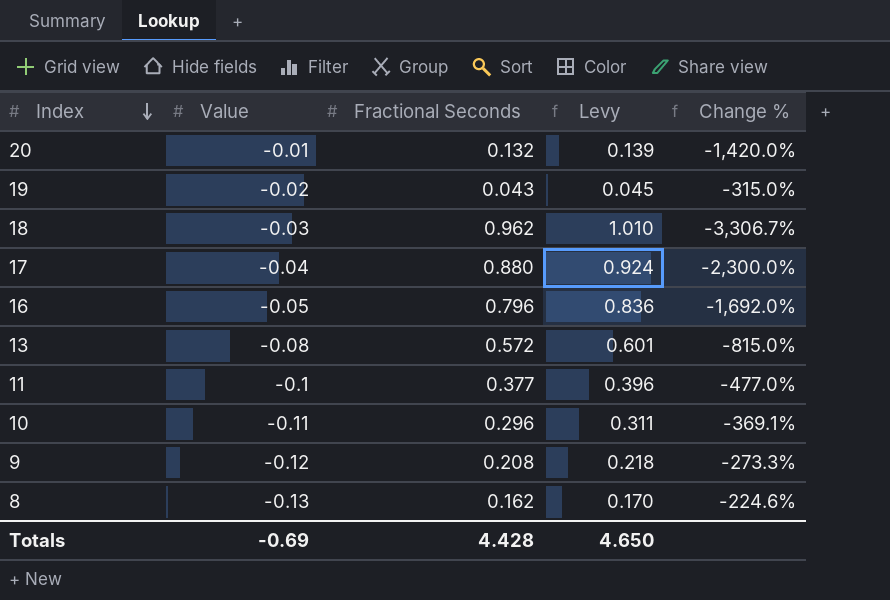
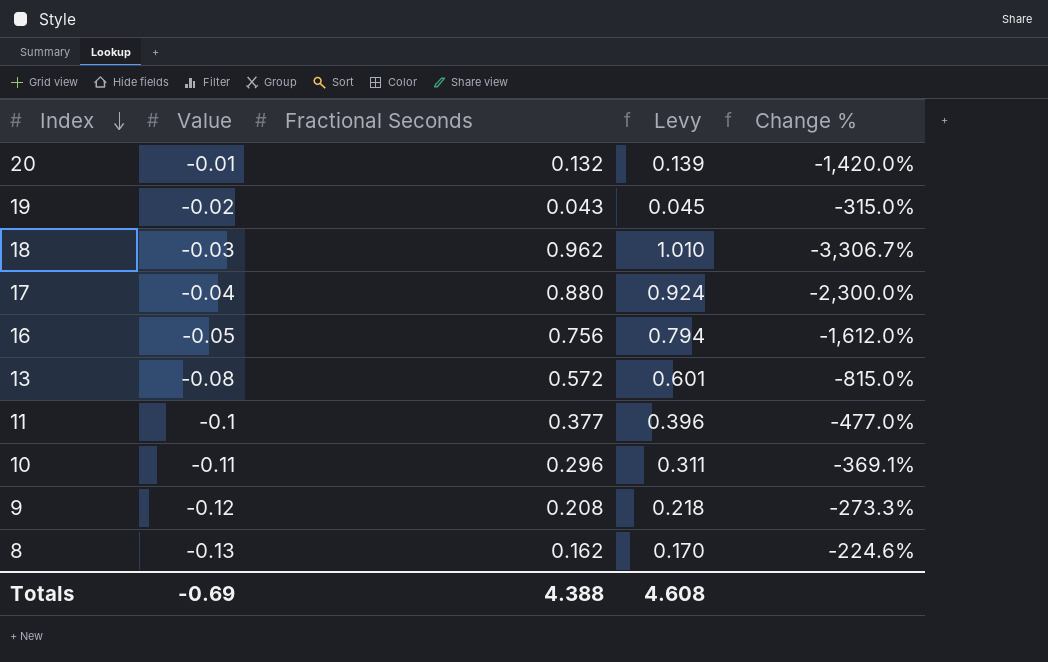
16 | Fractional Seconds: 0.796 -> 0.756
16 | Levy: 0.836 -> 0.794
16 | Change %: -1,692.0% -> -1,612.0%
Totals | Fractional Seconds: 4.428 -> 4.388
Totals | Levy: 4.650 -> 4.608

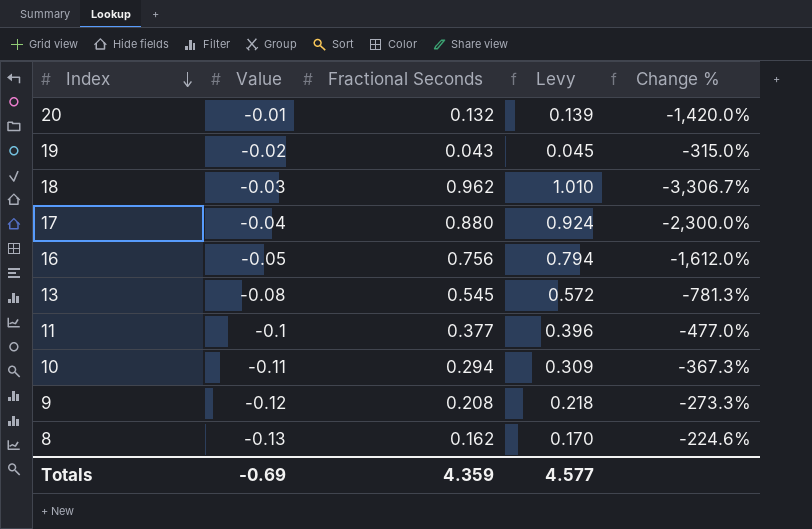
13 | Fractional Seconds: 0.572 -> 0.545
13 | Levy: 0.601 -> 0.572
13 | Change %: -815.0% -> -781.3%
10 | Fractional Seconds: 0.296 -> 0.294
10 | Levy: 0.311 -> 0.309
10 | Change %: -369.1% -> -367.3%
Totals | Fractional Seconds: 4.388 -> 4.359
Totals | Levy: 4.608 -> 4.577

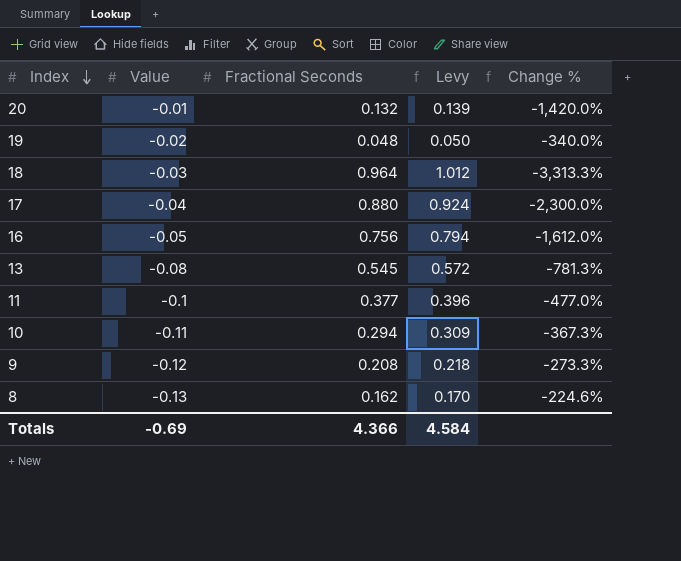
19 | Fractional Seconds: 0.043 -> 0.048
19 | Levy: 0.045 -> 0.050
19 | Change %: -315.0% -> -340.0%
18 | Fractional Seconds: 0.962 -> 0.964
18 | Levy: 1.010 -> 1.012
18 | Change %: -3,306.7% -> -3,313.3%
Totals | Fractional Seconds: 4.359 -> 4.366
Totals | Levy: 4.577 -> 4.584

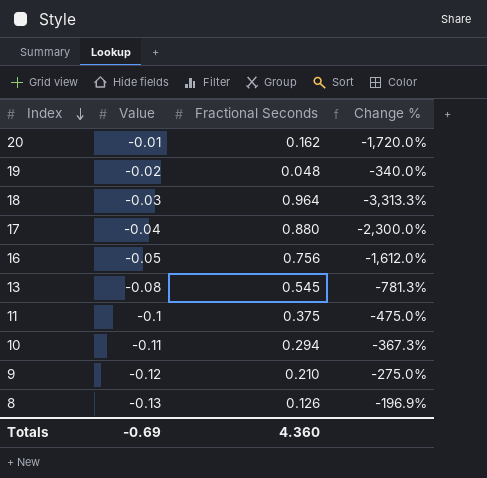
column Levy | formula: [Fractional Seconds] * 1.05 -> none
20 | Fractional Seconds: 0.132 -> 0.162
20 | Change %: -1,420.0% -> -1,720.0%
11 | Fractional Seconds: 0.377 -> 0.375
11 | Change %: -477.0% -> -475.0%
9 | Fractional Seconds: 0.208 -> 0.210
9 | Change %: -273.3% -> -275.0%
8 | Fractional Seconds: 0.162 -> 0.126
8 | Change %: -224.6% -> -196.9%
Totals | Fractional Seconds: 4.366 -> 4.360

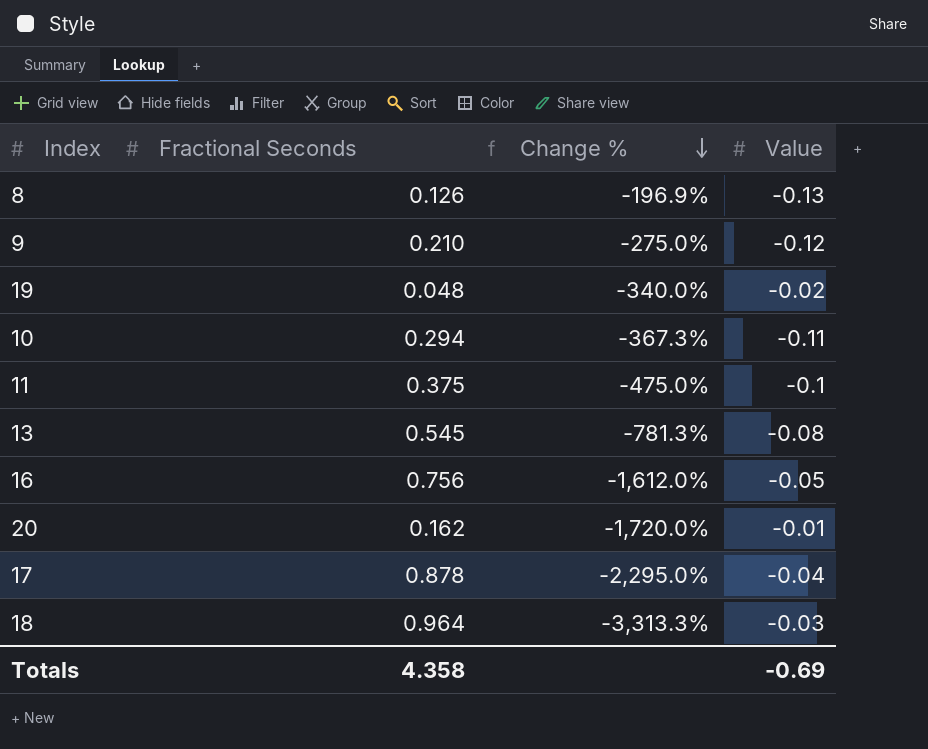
row order: Index descending -> Change % descending
column Value | position: 2 -> 4
17 | Fractional Seconds: 0.880 -> 0.878
17 | Change %: -2,300.0% -> -2,295.0%
Totals | Fractional Seconds: 4.360 -> 4.358

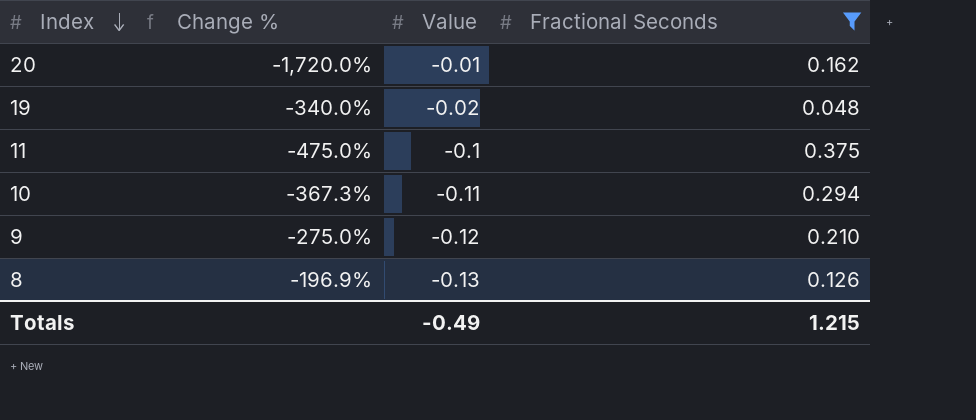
filter: none -> Fractional Seconds <= 0.375
row order: Change % descending -> Index descending
column Fractional Seconds | position: 2 -> 4
Totals | Value: -0.69 -> -0.49
Totals | Fractional Seconds: 4.358 -> 1.215

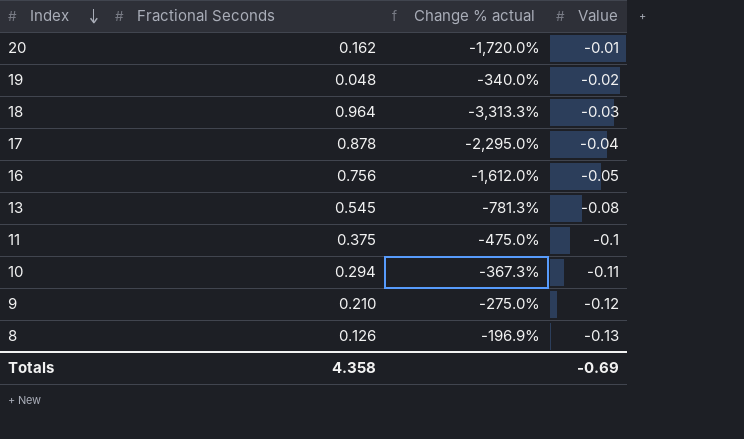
filter: Fractional Seconds <= 0.375 -> none
column Fractional Seconds | position: 4 -> 2
column name: Change % -> Change % actual
Totals | Fractional Seconds: 1.215 -> 4.358
Totals | Value: -0.49 -> -0.69

